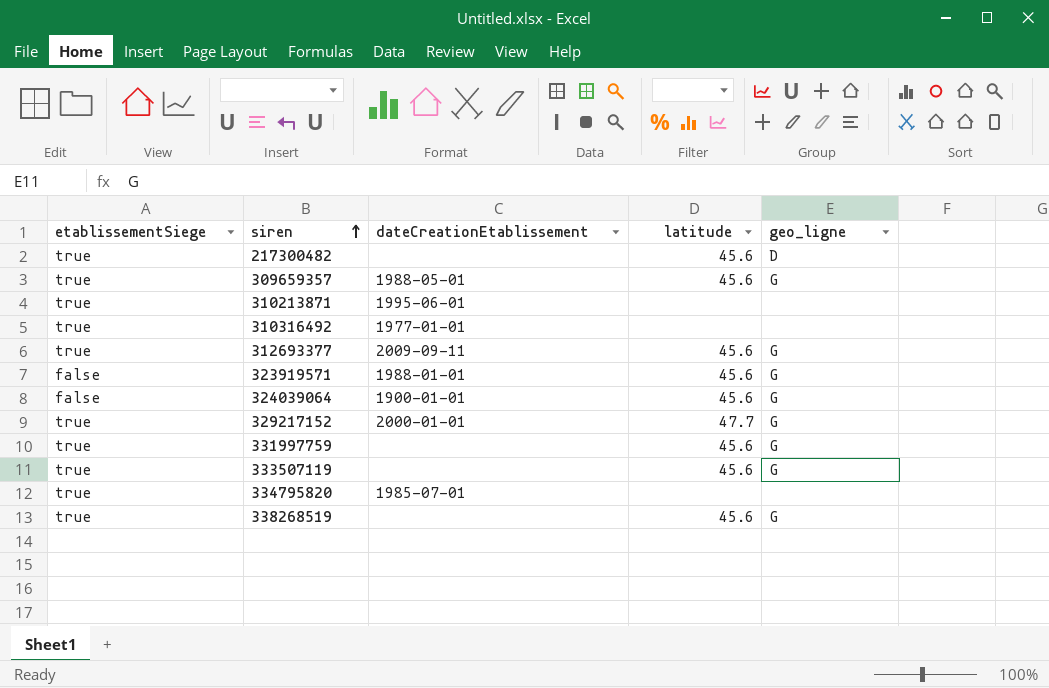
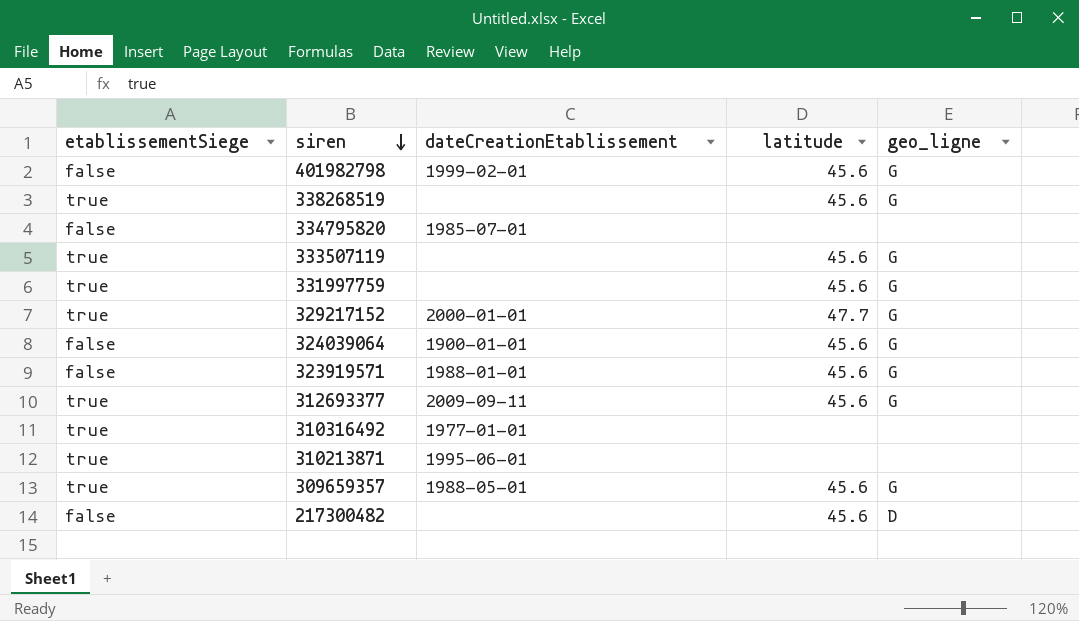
row order: siren ascending -> siren descending
row 401982798: none -> false | 1999-02-01 | 45.6 | G
334795820 | etablissementSiege: true -> false
217300482 | etablissementSiege: true -> false

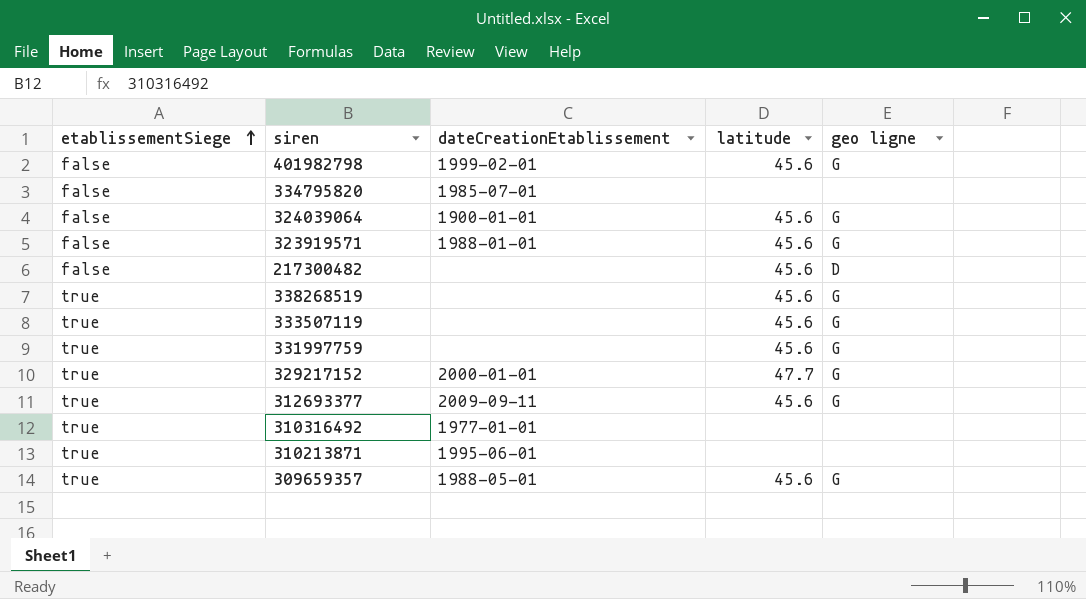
row order: siren descending -> etablissementSiege ascending
column name: geo_ligne -> geo ligne

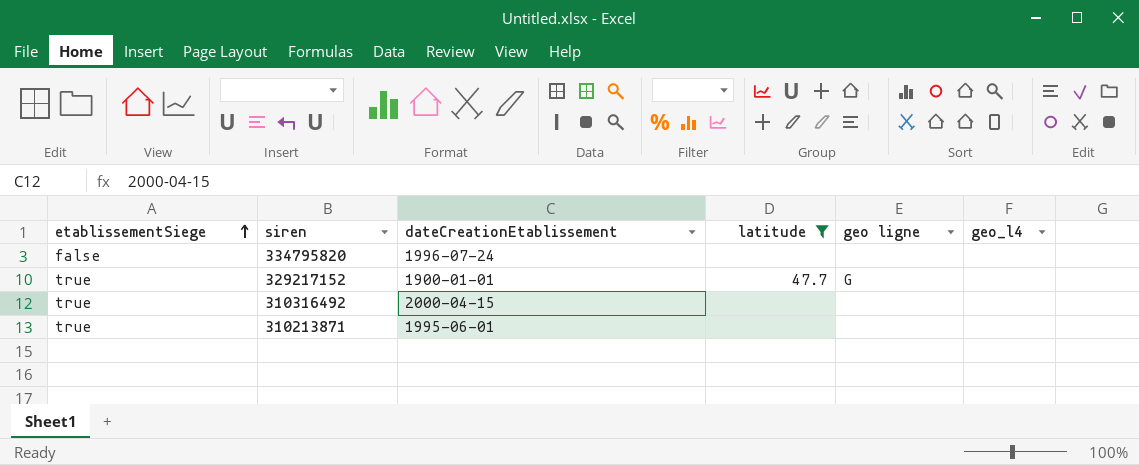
filter: none -> latitude != 45.6
column geo_l4 | position: none -> 6
334795820 | dateCreationEtablissement: 1985-07-01 -> 1996-07-24
329217152 | dateCreationEtablissement: 2000-01-01 -> 1900-01-01
310316492 | dateCreationEtablissement: 1977-01-01 -> 2000-04-15

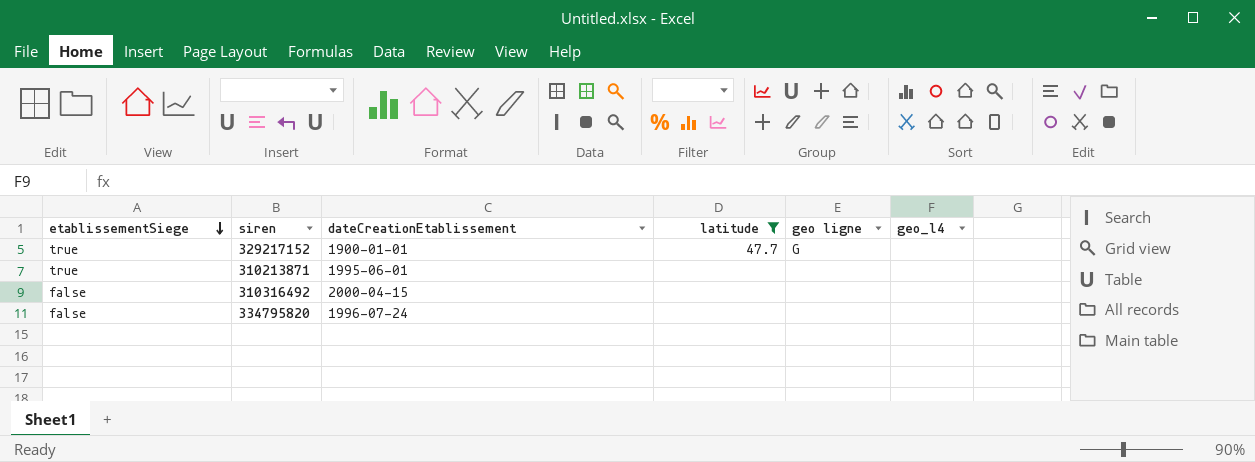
row order: etablissementSiege ascending -> etablissementSiege descending
310316492 | etablissementSiege: true -> false

